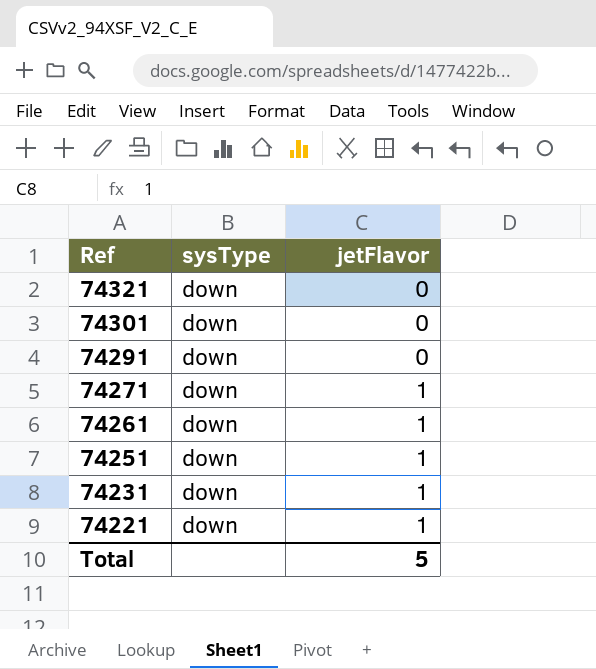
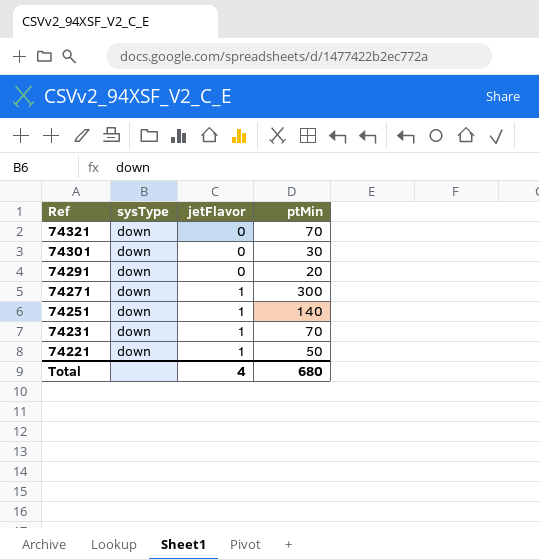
column ptMin | position: none -> 4
row 74261: down | 1 -> none
Total | jetFlavor: 5 -> 4

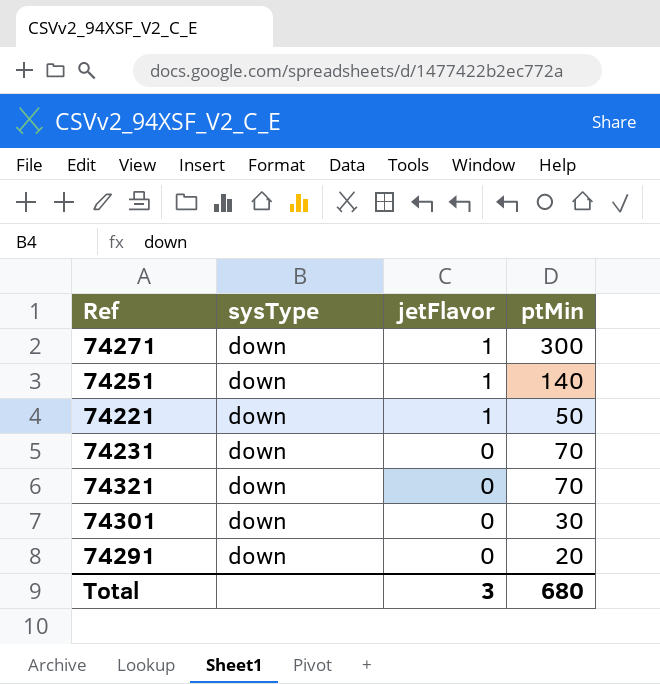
row order: Ref descending -> jetFlavor descending
74231 | jetFlavor: 1 -> 0
Total | jetFlavor: 4 -> 3

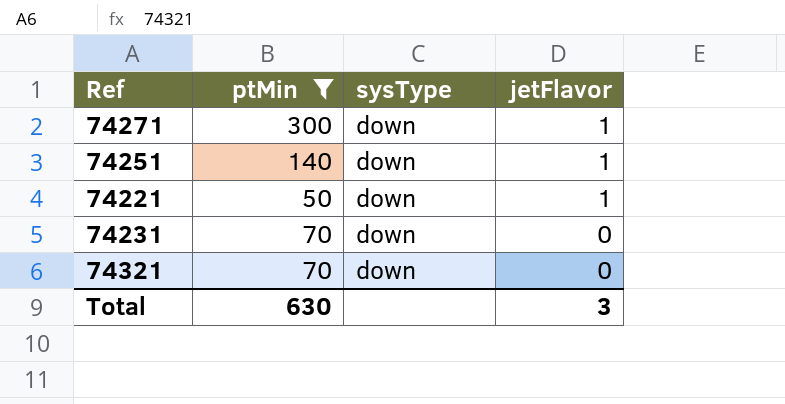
filter: none -> ptMin >= 50
column ptMin | position: 4 -> 2
Total | ptMin: 680 -> 630

